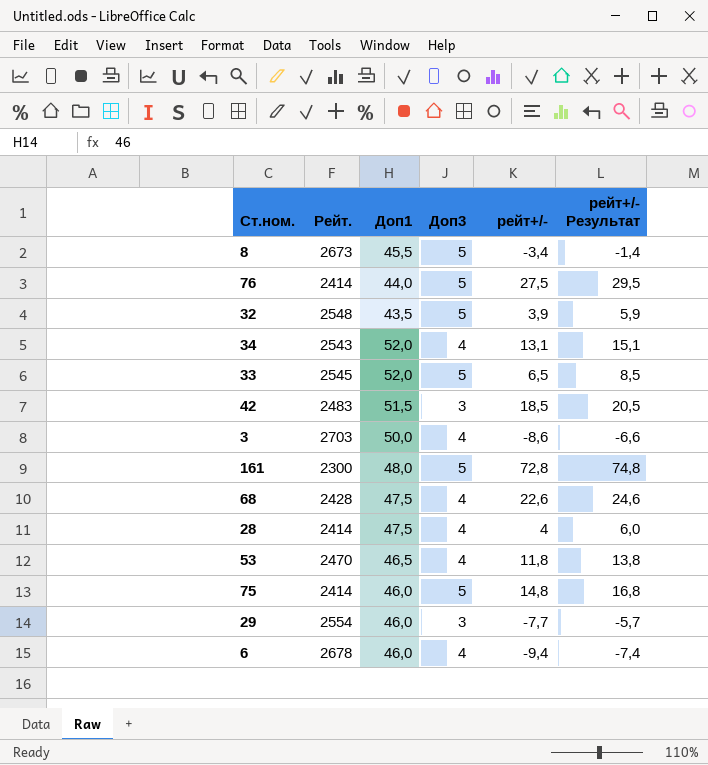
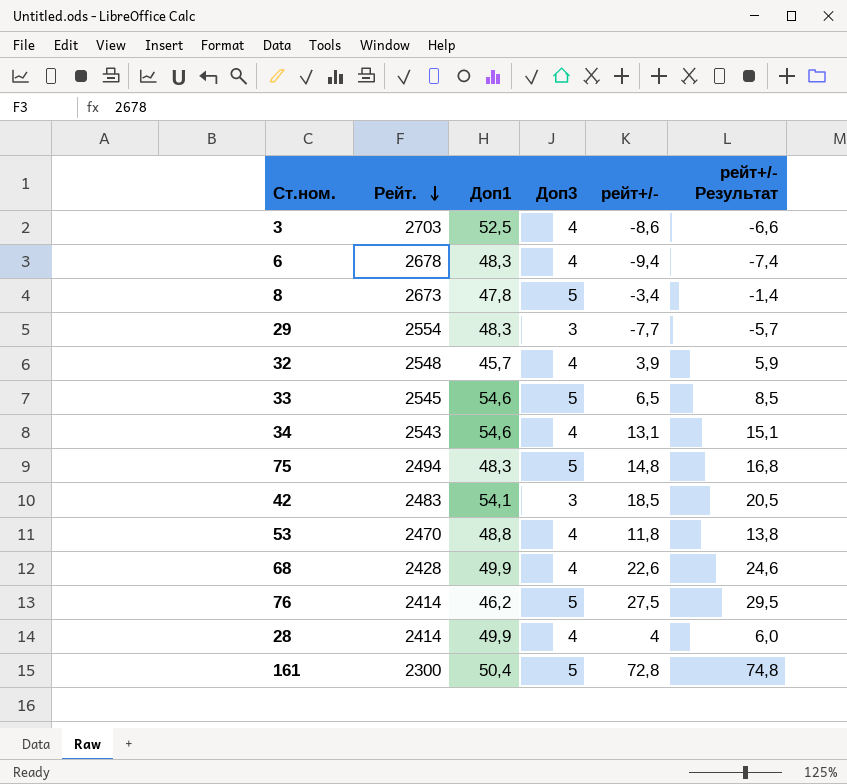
row order: none -> Рейт. descending
3 | Доп1: 50,0 -> 52,5
6 | Доп1: 46,0 -> 48,3
8 | Доп1: 45,5 -> 47,8
29 | Доп1: 46,0 -> 48,3
32 | Доп1: 43,5 -> 45,7
32 | Доп3: 5 -> 4
33 | Доп1: 52,0 -> 54,6
34 | Доп1: 52,0 -> 54,6
75 | Рейт.: 2414 -> 2494
75 | Доп1: 46,0 -> 48,3
42 | Доп1: 51,5 -> 54,1
53 | Доп1: 46,5 -> 48,8
68 | Доп1: 47,5 -> 49,9
76 | Доп1: 44,0 -> 46,2
28 | Доп1: 47,5 -> 49,9
161 | Доп1: 48,0 -> 50,4

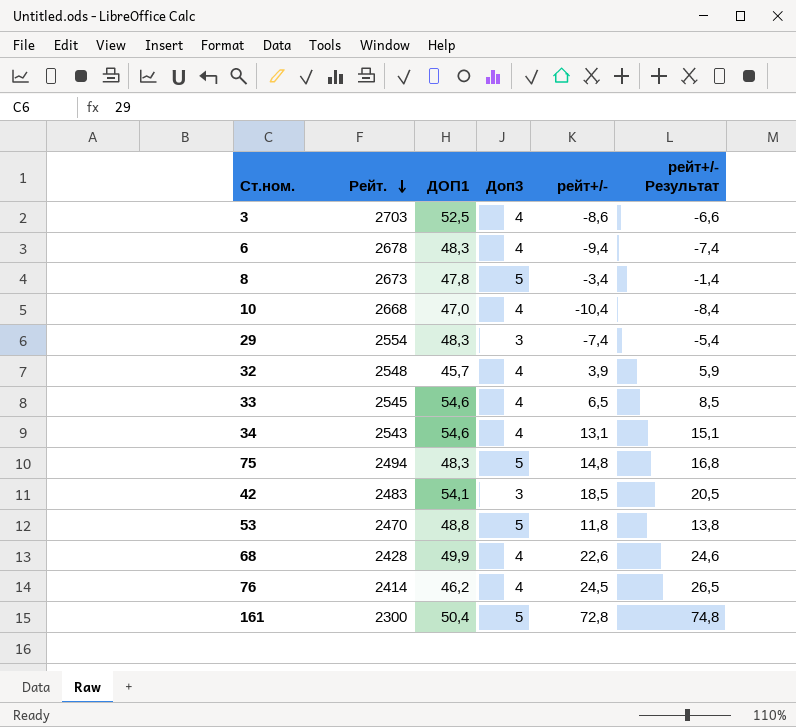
column name: Доп1 -> ДОП1
row 28: 2414 | 49,9 | 4 | 4 | 6,0 -> none
row 10: none -> 2668 | 47,0 | 4 | -10,4 | -8,4
29 | рейт+/-: -7,7 -> -7,4
29 | рейт+/- Результат: -5,7 -> -5,4
33 | Доп3: 5 -> 4
53 | Доп3: 4 -> 5
76 | Доп3: 5 -> 4
76 | рейт+/-: 27,5 -> 24,5
76 | рейт+/- Результат: 29,5 -> 26,5

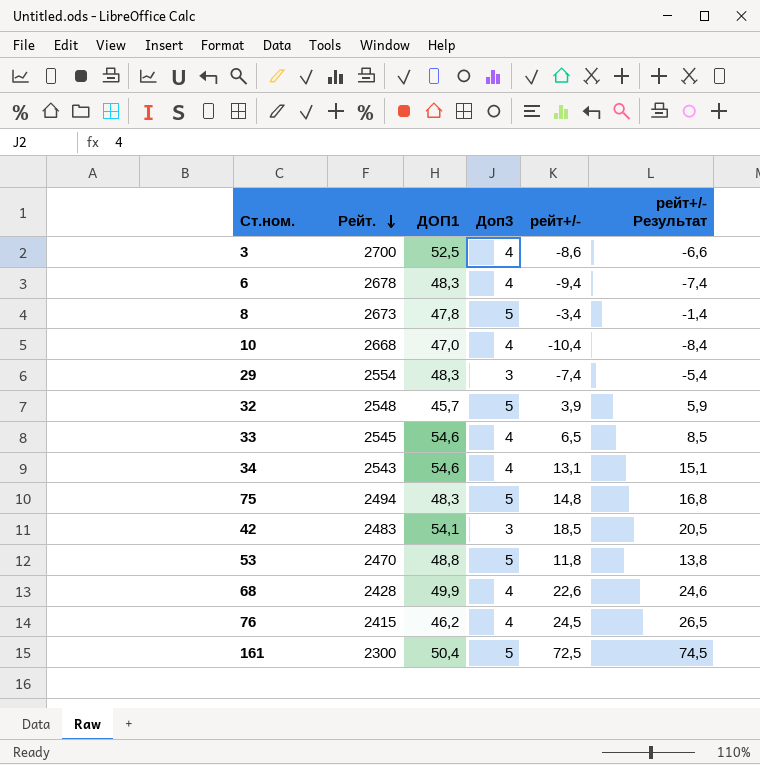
3 | Рейт.: 2703 -> 2700
32 | Доп3: 4 -> 5
76 | Рейт.: 2414 -> 2415
161 | рейт+/-: 72,8 -> 72,5
161 | рейт+/- Результат: 74,8 -> 74,5

